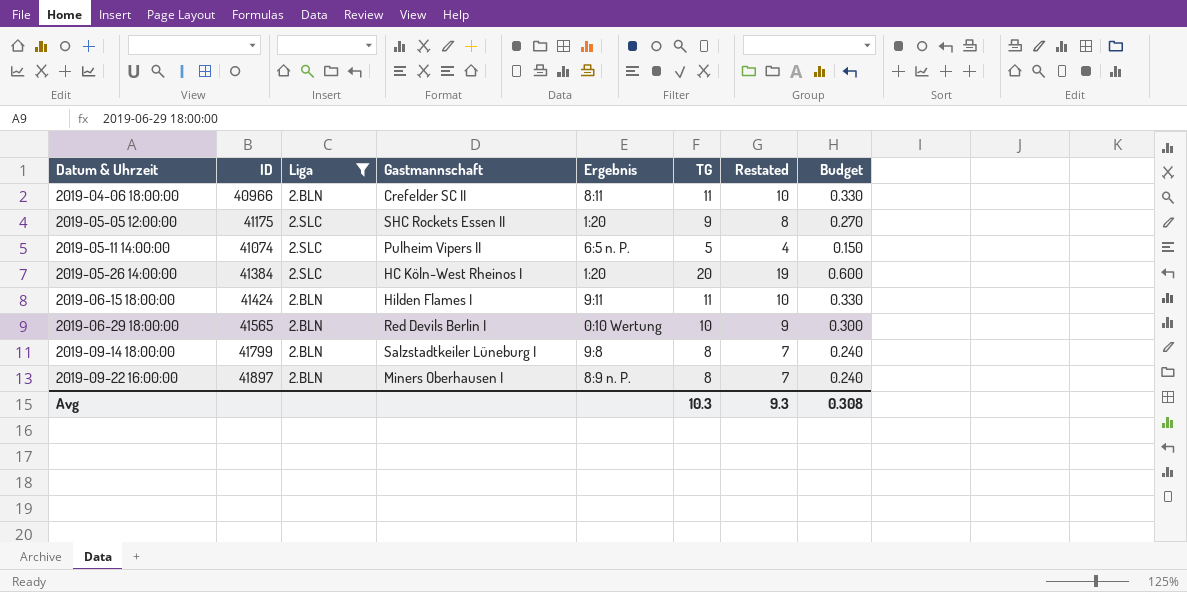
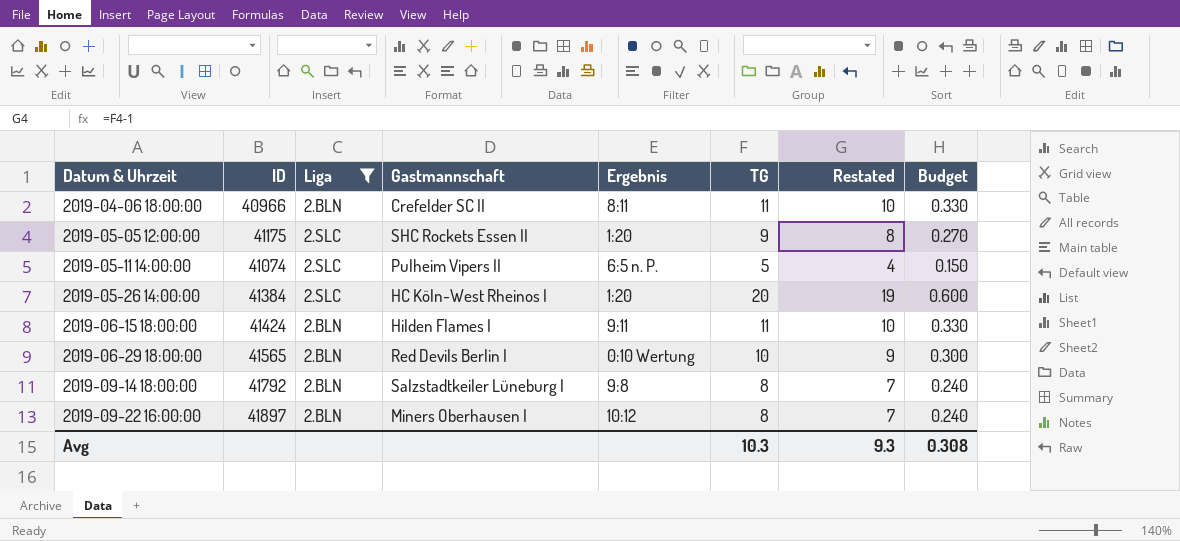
2019-09-14 18:00:00 | ID: 41799 -> 41792
2019-09-22 16:00:00 | Ergebnis: 8:9 n. P. -> 10:12

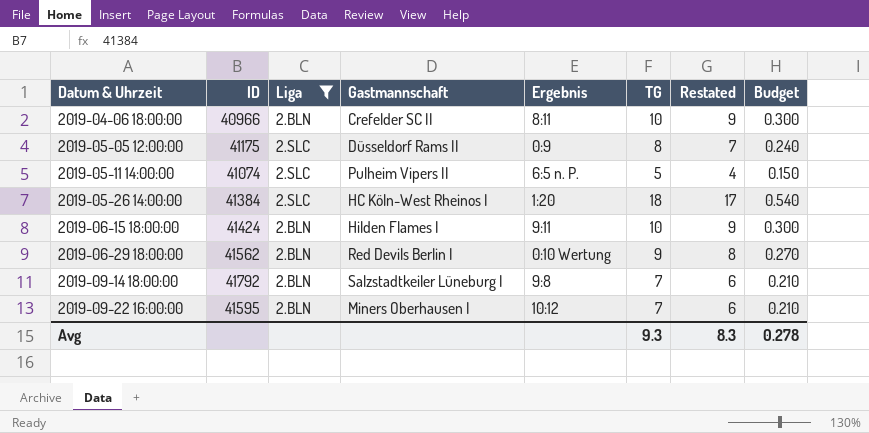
2019-04-06 18:00:00 | TG: 11 -> 10
2019-04-06 18:00:00 | Restated: 10 -> 9
2019-04-06 18:00:00 | Budget: 0.330 -> 0.300
2019-05-05 12:00:00 | Gastmannschaft: SHC Rockets Essen II -> Düsseldorf Rams II
2019-05-05 12:00:00 | Ergebnis: 1:20 -> 0:9
2019-05-05 12:00:00 | TG: 9 -> 8
2019-05-05 12:00:00 | Restated: 8 -> 7
2019-05-05 12:00:00 | Budget: 0.270 -> 0.240
2019-05-26 14:00:00 | TG: 20 -> 18
2019-05-26 14:00:00 | Restated: 19 -> 17
2019-05-26 14:00:00 | Budget: 0.600 -> 0.540
2019-06-15 18:00:00 | TG: 11 -> 10
2019-06-15 18:00:00 | Restated: 10 -> 9
2019-06-15 18:00:00 | Budget: 0.330 -> 0.300
2019-06-29 18:00:00 | ID: 41565 -> 41562
2019-06-29 18:00:00 | TG: 10 -> 9
2019-06-29 18:00:00 | Restated: 9 -> 8
2019-06-29 18:00:00 | Budget: 0.300 -> 0.270
2019-09-14 18:00:00 | TG: 8 -> 7
2019-09-14 18:00:00 | Restated: 7 -> 6
2019-09-14 18:00:00 | Budget: 0.240 -> 0.210
2019-09-22 16:00:00 | ID: 41897 -> 41595
2019-09-22 16:00:00 | TG: 8 -> 7
2019-09-22 16:00:00 | Restated: 7 -> 6
2019-09-22 16:00:00 | Budget: 0.240 -> 0.210
Avg | TG: 10.3 -> 9.3
Avg | Restated: 9.3 -> 8.3
Avg | Budget: 0.308 -> 0.278

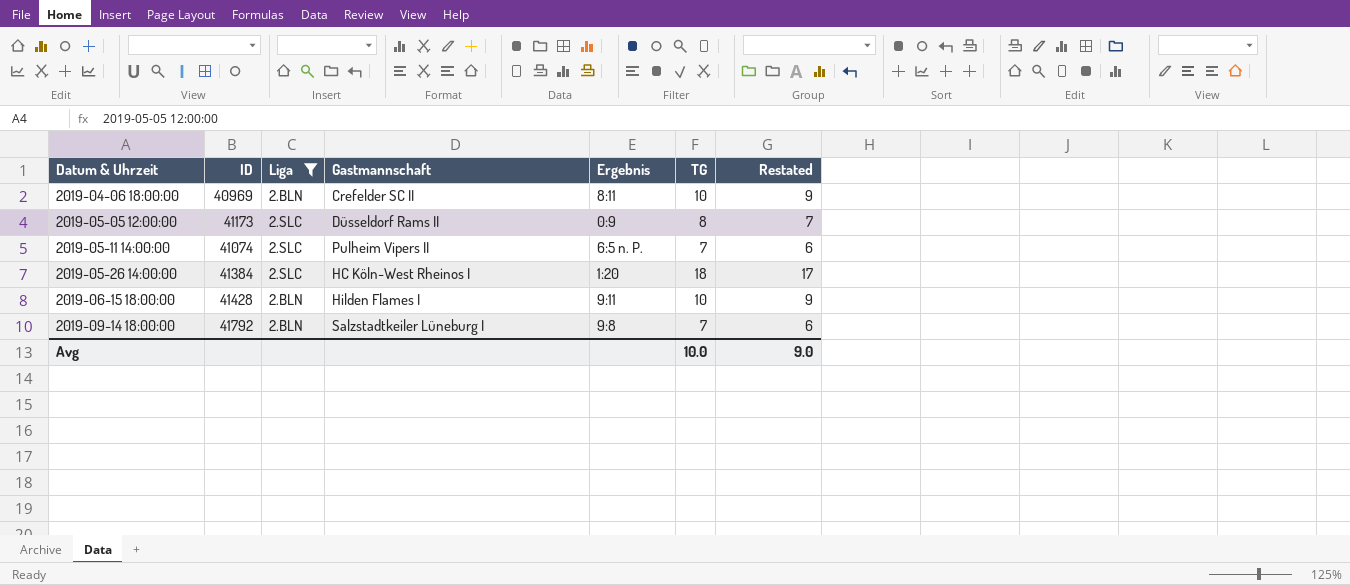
column Budget | formula: [TG] * 0.03 -> none
row 2019-06-29 18:00:00: 41562 | 2.BLN | Red Devils Berlin I | 0:10 Wertung | 9 | 8 | 0.270 -> none
row 2019-09-22 16:00:00: 41595 | 2.BLN | Miners Oberhausen I | 10:12 | 7 | 6 | 0.210 -> none
2019-04-06 18:00:00 | ID: 40966 -> 40969
2019-05-05 12:00:00 | ID: 41175 -> 41173
2019-05-11 14:00:00 | TG: 5 -> 7
2019-05-11 14:00:00 | Restated: 4 -> 6
2019-06-15 18:00:00 | ID: 41424 -> 41428
Avg | TG: 9.3 -> 10.0
Avg | Restated: 8.3 -> 9.0

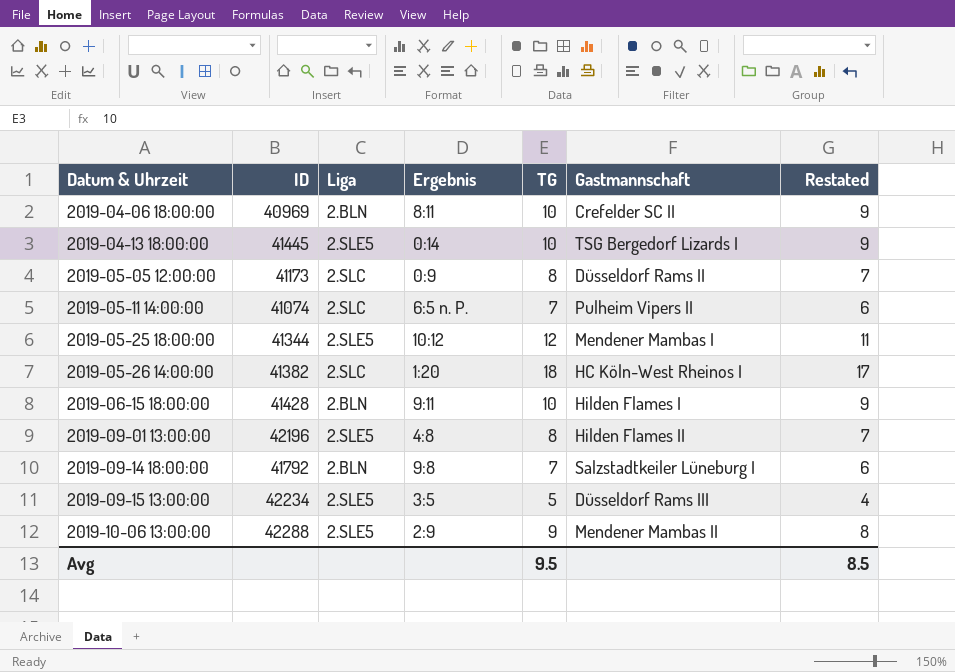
filter: Liga != 2.SLE5 -> none
column Gastmannschaft | position: 4 -> 6
2019-05-26 14:00:00 | ID: 41384 -> 41382
Avg | TG: 10.0 -> 9.5
Avg | Restated: 9.0 -> 8.5

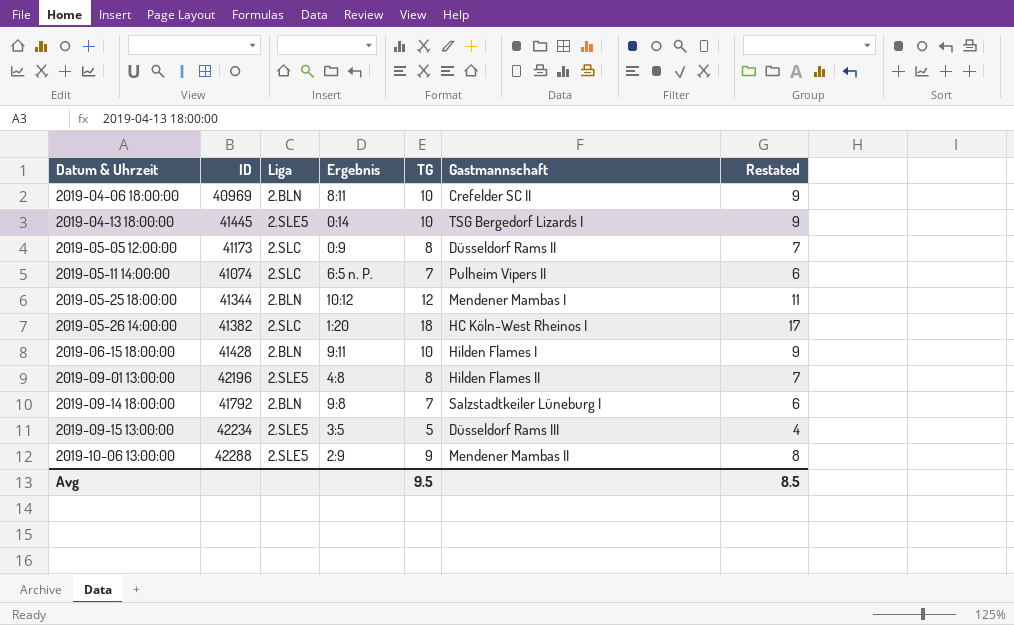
2019-05-25 18:00:00 | Liga: 2.SLE5 -> 2.BLN

